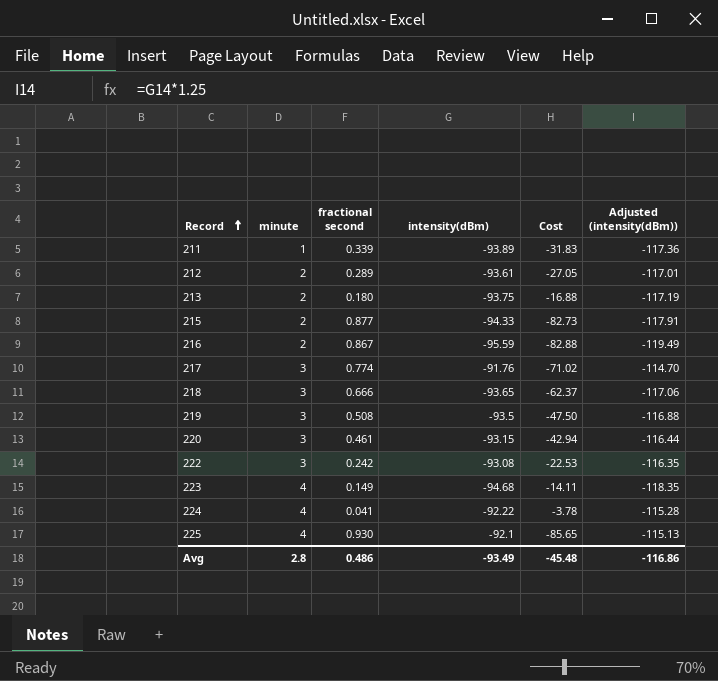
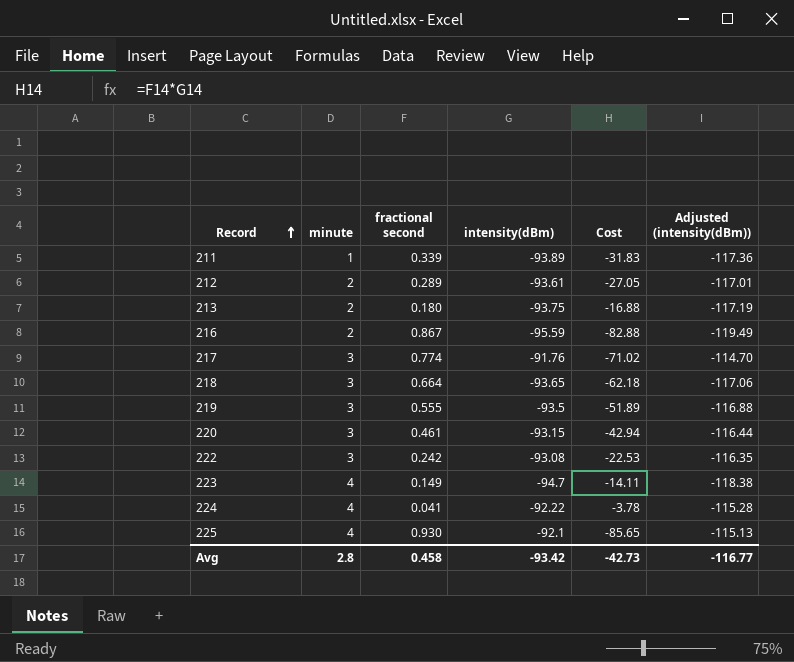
row 215: 2 | 0.877 | -94.33 | -82.73 | -117.91 -> none
218 | fractional second: 0.666 -> 0.664
218 | Cost: -62.37 -> -62.18
219 | fractional second: 0.508 -> 0.555
219 | Cost: -47.50 -> -51.89
223 | intensity(dBm): -94.68 -> -94.7
223 | Adjusted (intensity(dBm)): -118.35 -> -118.38
Avg | fractional second: 0.486 -> 0.458
Avg | intensity(dBm): -93.49 -> -93.42
Avg | Cost: -45.48 -> -42.73
Avg | Adjusted (intensity(dBm)): -116.86 -> -116.77

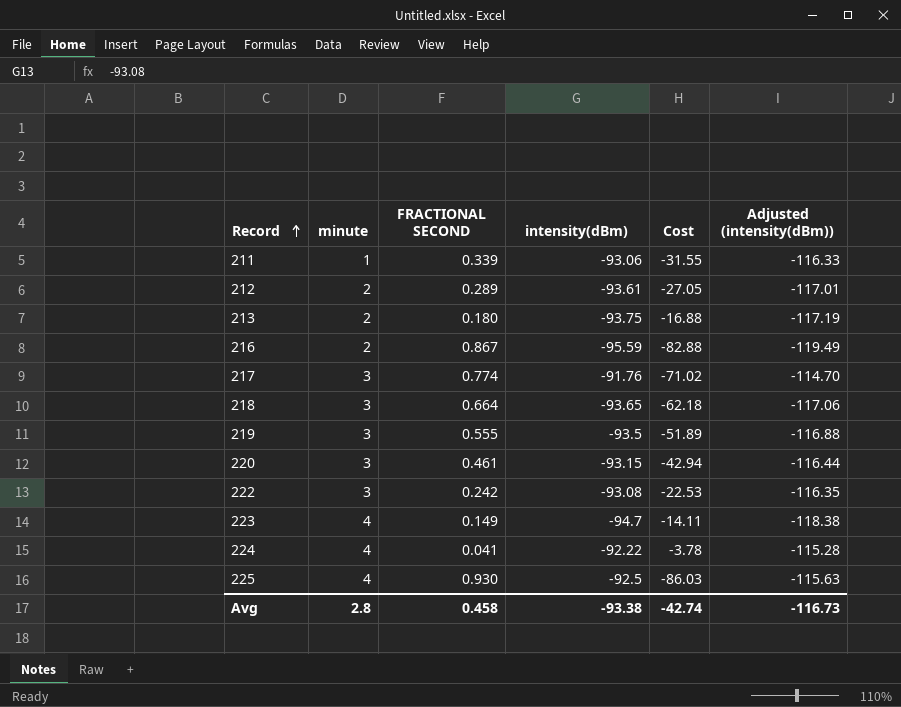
column name: fractional second -> FRACTIONAL SECOND
211 | intensity(dBm): -93.89 -> -93.06
211 | Cost: -31.83 -> -31.55
211 | Adjusted (intensity(dBm)): -117.36 -> -116.33
225 | intensity(dBm): -92.1 -> -92.5
225 | Cost: -85.65 -> -86.03
225 | Adjusted (intensity(dBm)): -115.13 -> -115.63
Avg | intensity(dBm): -93.42 -> -93.38
Avg | Cost: -42.73 -> -42.74
Avg | Adjusted (intensity(dBm)): -116.77 -> -116.73

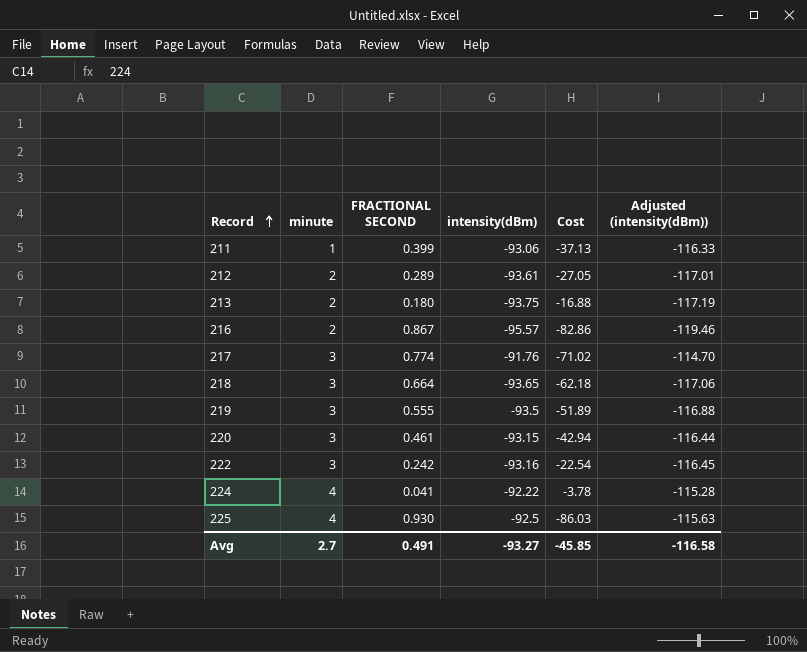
row 223: 4 | 0.149 | -94.7 | -14.11 | -118.38 -> none
211 | FRACTIONAL SECOND: 0.339 -> 0.399
211 | Cost: -31.55 -> -37.13
216 | intensity(dBm): -95.59 -> -95.57
216 | Cost: -82.88 -> -82.86
216 | Adjusted (intensity(dBm)): -119.49 -> -119.46
222 | intensity(dBm): -93.08 -> -93.16
222 | Cost: -22.53 -> -22.54
222 | Adjusted (intensity(dBm)): -116.35 -> -116.45
Avg | minute: 2.8 -> 2.7
Avg | FRACTIONAL SECOND: 0.458 -> 0.491
Avg | intensity(dBm): -93.38 -> -93.27
Avg | Cost: -42.74 -> -45.85
Avg | Adjusted (intensity(dBm)): -116.73 -> -116.58

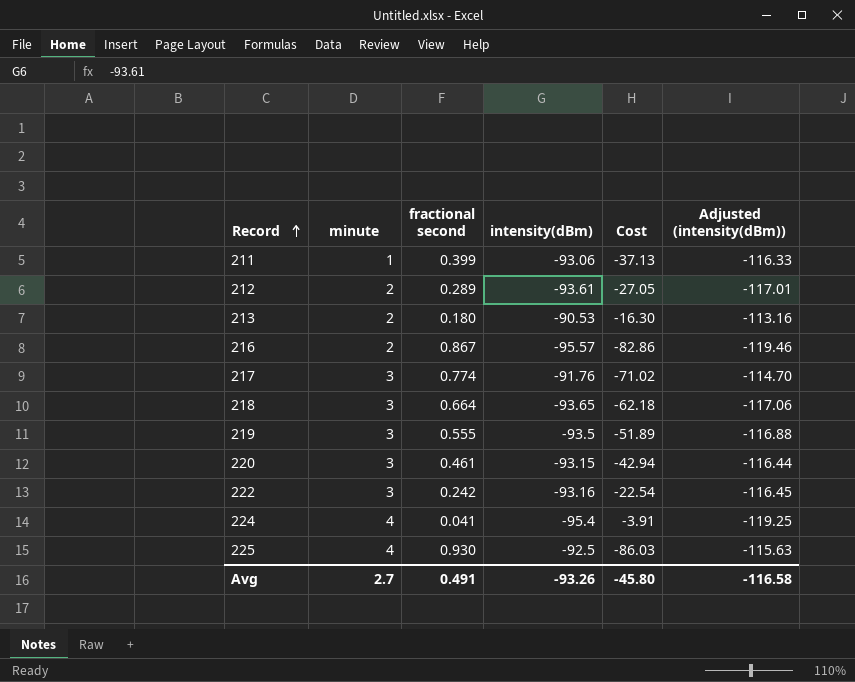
column name: FRACTIONAL SECOND -> fractional second
213 | intensity(dBm): -93.75 -> -90.53
213 | Cost: -16.88 -> -16.30
213 | Adjusted (intensity(dBm)): -117.19 -> -113.16
224 | intensity(dBm): -92.22 -> -95.4
224 | Cost: -3.78 -> -3.91
224 | Adjusted (intensity(dBm)): -115.28 -> -119.25
Avg | intensity(dBm): -93.27 -> -93.26
Avg | Cost: -45.85 -> -45.80

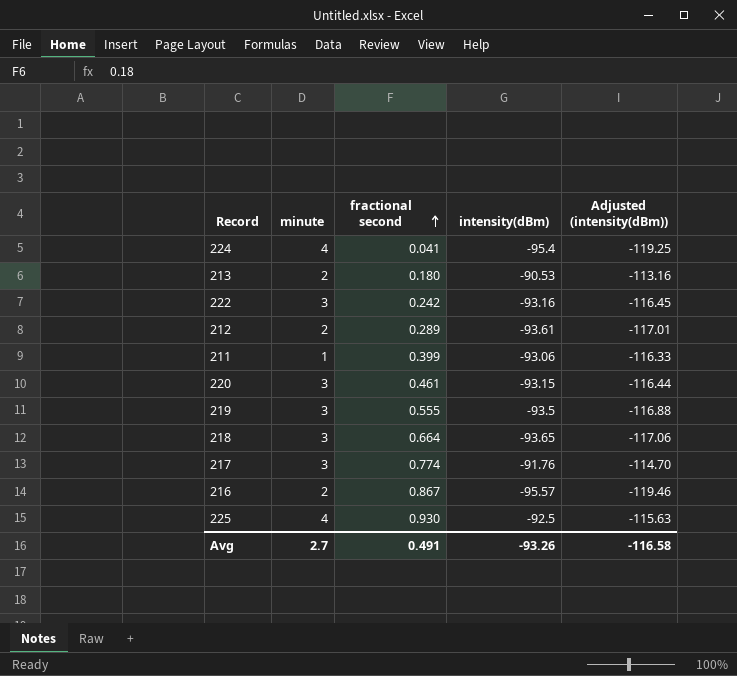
row order: Record ascending -> fractional second ascending
column Cost | formula: [fractional second] * [intensity(dBm)] -> none

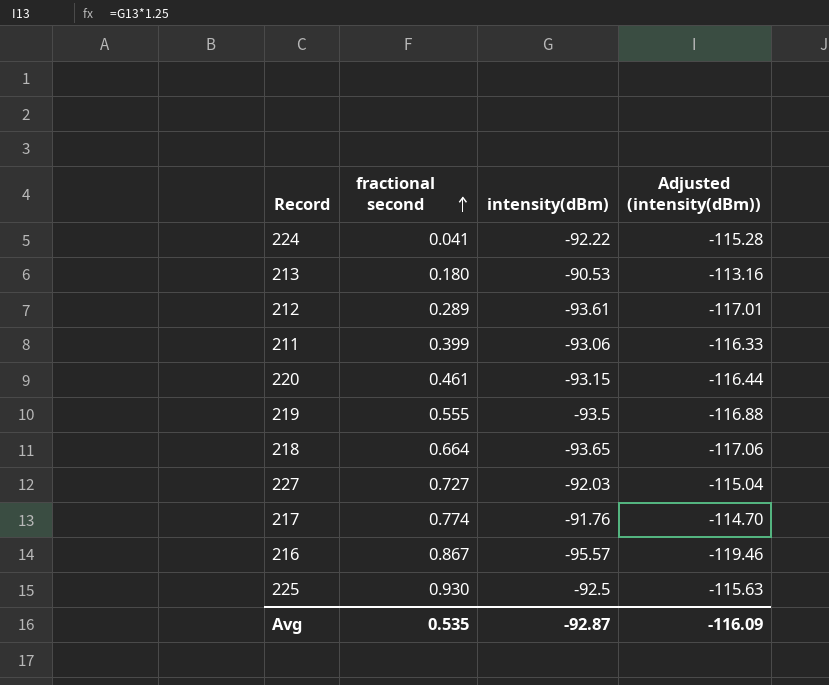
column minute | position: 2 -> none
row 222: 3 | 0.242 | -93.16 | -116.45 -> none
224 | intensity(dBm): -95.4 -> -92.22
224 | Adjusted (intensity(dBm)): -119.25 -> -115.28
row 227: none -> 0.727 | -92.03 | -115.04
Avg | fractional second: 0.491 -> 0.535
Avg | intensity(dBm): -93.26 -> -92.87
Avg | Adjusted (intensity(dBm)): -116.58 -> -116.09

